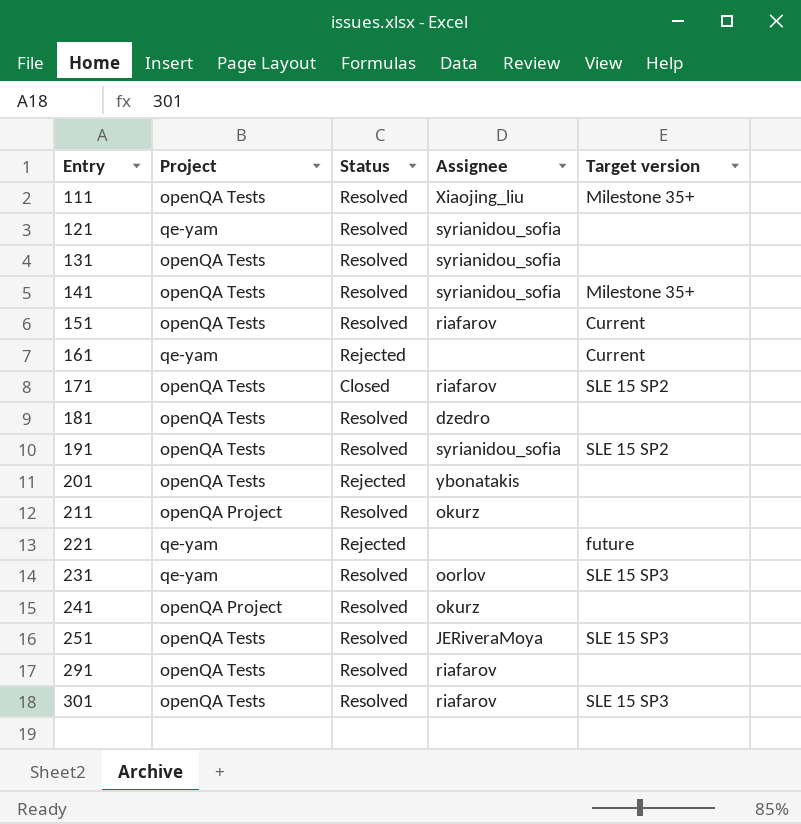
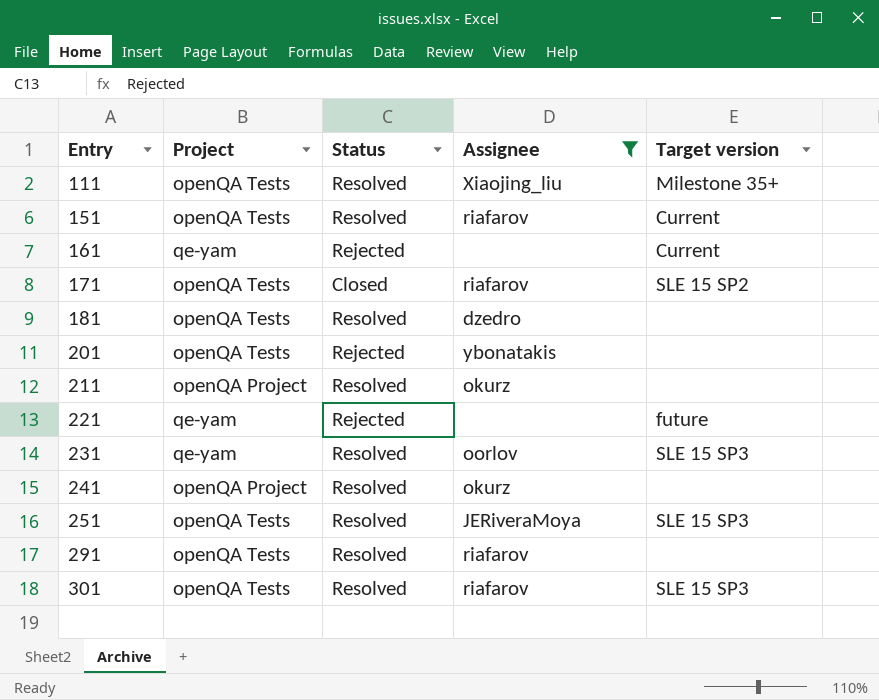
filter: none -> Assignee != syrianidou_sofia

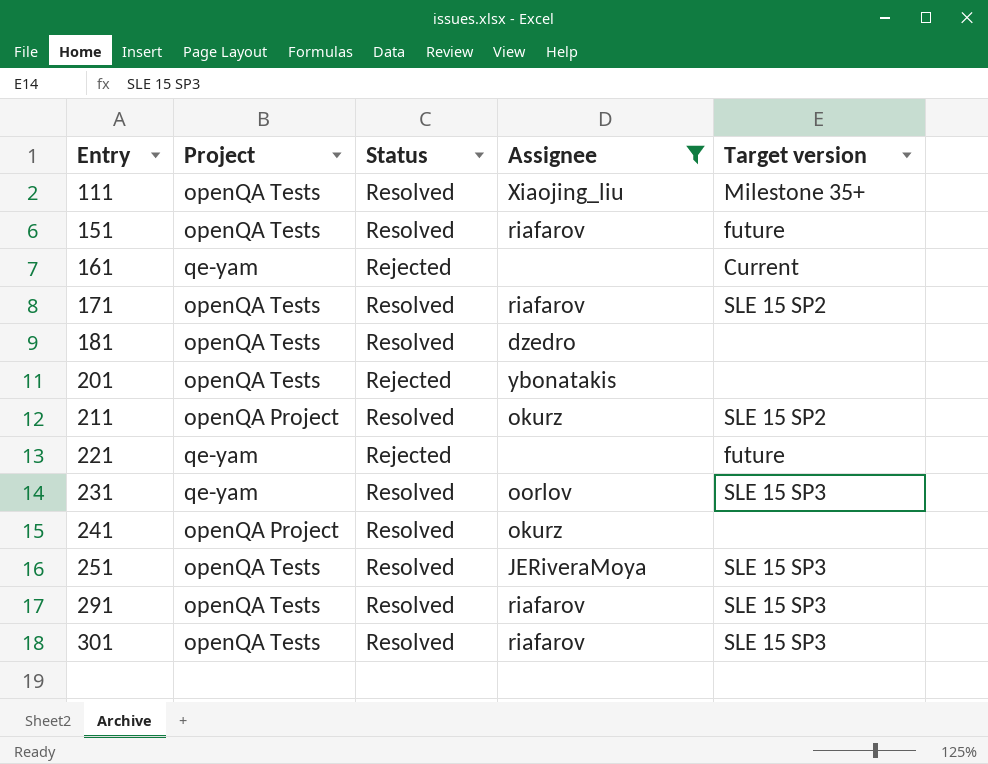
151 | Target version: Current -> future
171 | Status: Closed -> Resolved
211 | Target version: none -> SLE 15 SP2
291 | Target version: none -> SLE 15 SP3

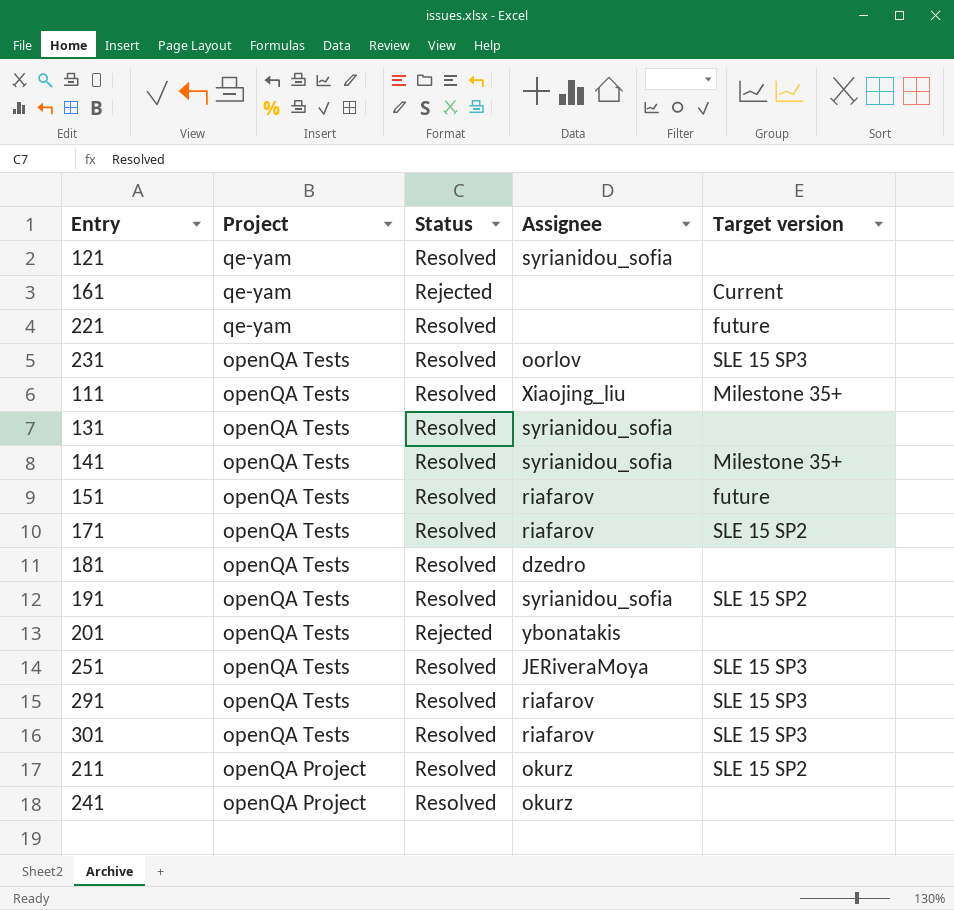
filter: Assignee != syrianidou_sofia -> none
row order: Entry ascending -> Project descending
221 | Status: Rejected -> Resolved
231 | Project: qe-yam -> openQA Tests

